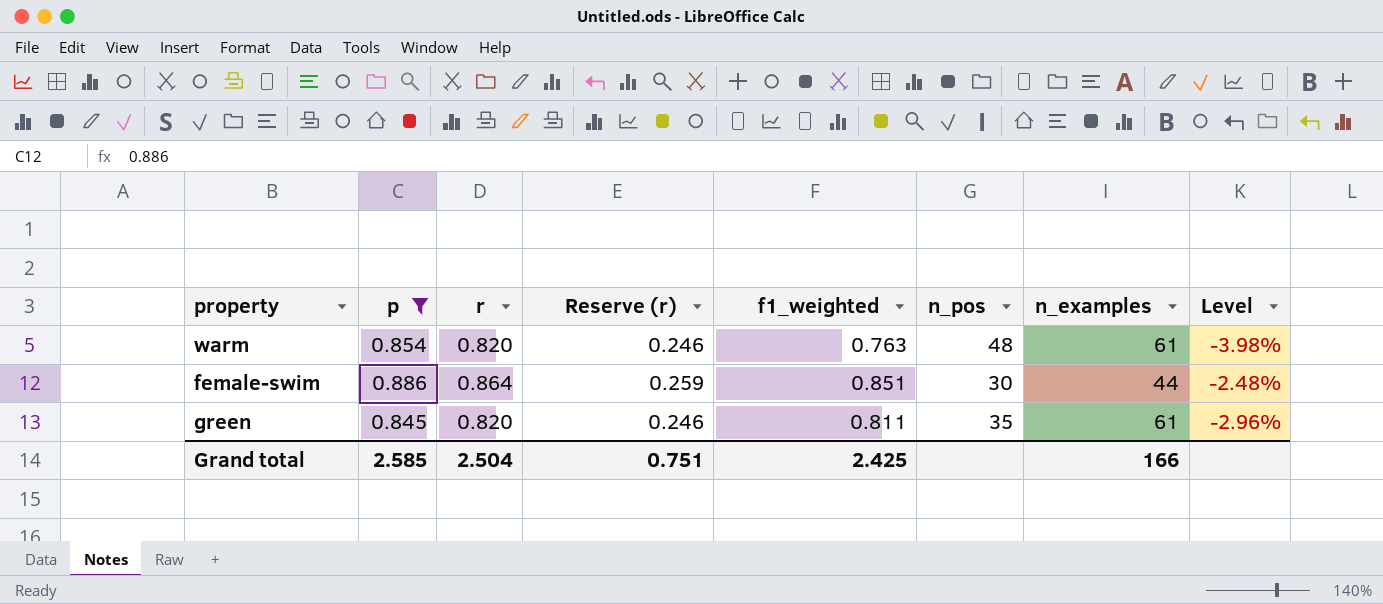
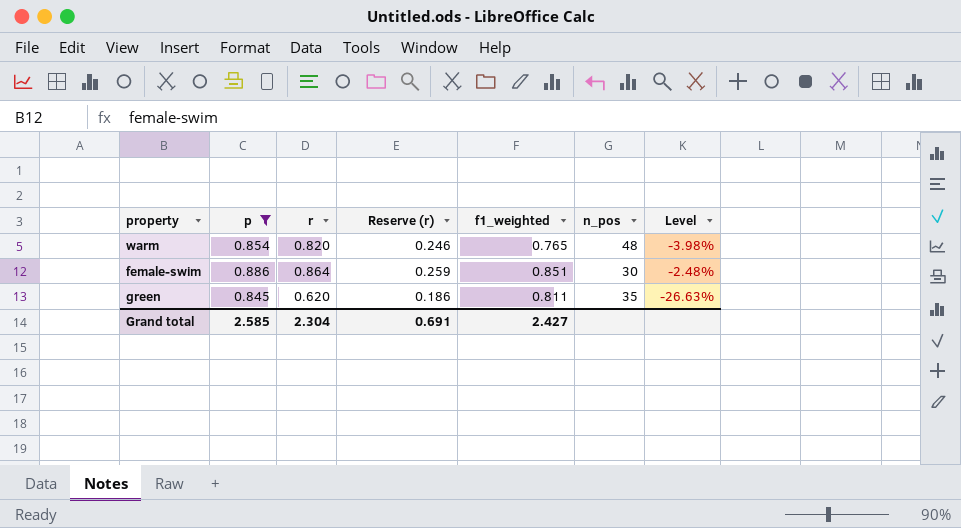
column n_examples | position: 7 -> none
warm | f1_weighted: 0.763 -> 0.765
green | r: 0.820 -> 0.620
green | Reserve (r): 0.246 -> 0.186
green | Level: -2.96% -> -26.63%
Grand total | r: 2.504 -> 2.304
Grand total | Reserve (r): 0.751 -> 0.691
Grand total | f1_weighted: 2.425 -> 2.427

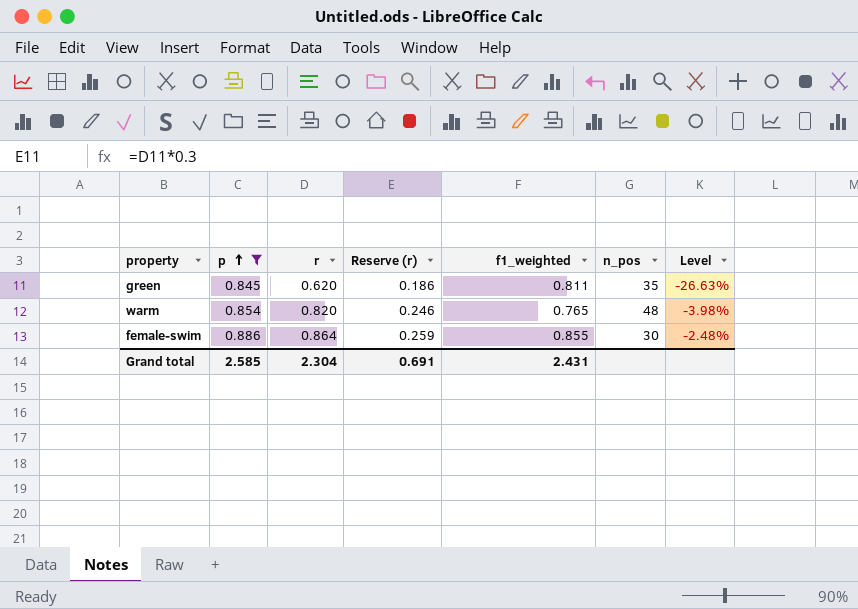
row order: none -> p ascending
female-swim | f1_weighted: 0.851 -> 0.855
Grand total | f1_weighted: 2.427 -> 2.431

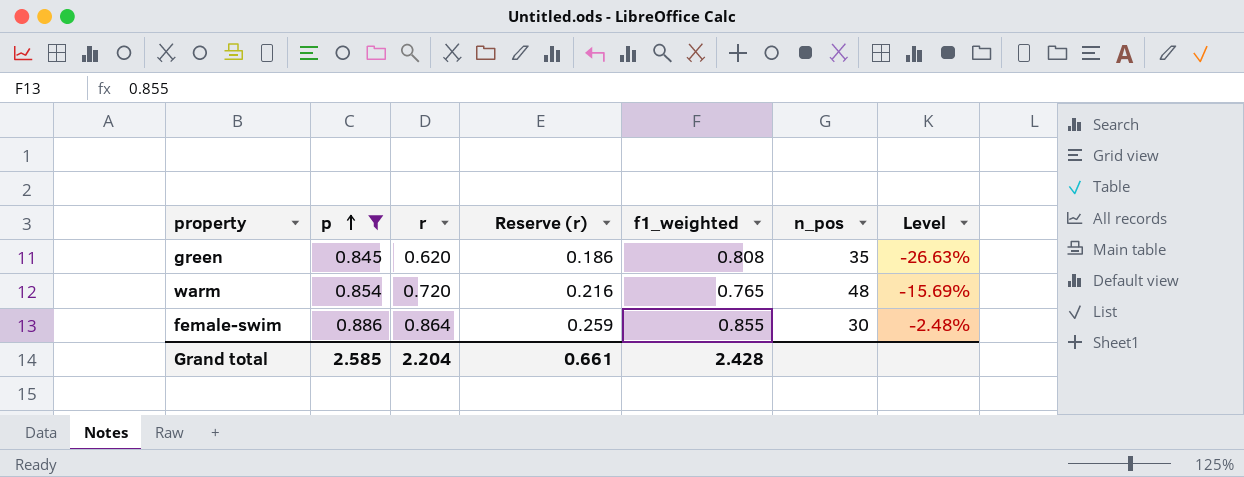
green | f1_weighted: 0.811 -> 0.808
warm | r: 0.820 -> 0.720
warm | Reserve (r): 0.246 -> 0.216
warm | Level: -3.98% -> -15.69%
Grand total | r: 2.304 -> 2.204
Grand total | Reserve (r): 0.691 -> 0.661
Grand total | f1_weighted: 2.431 -> 2.428

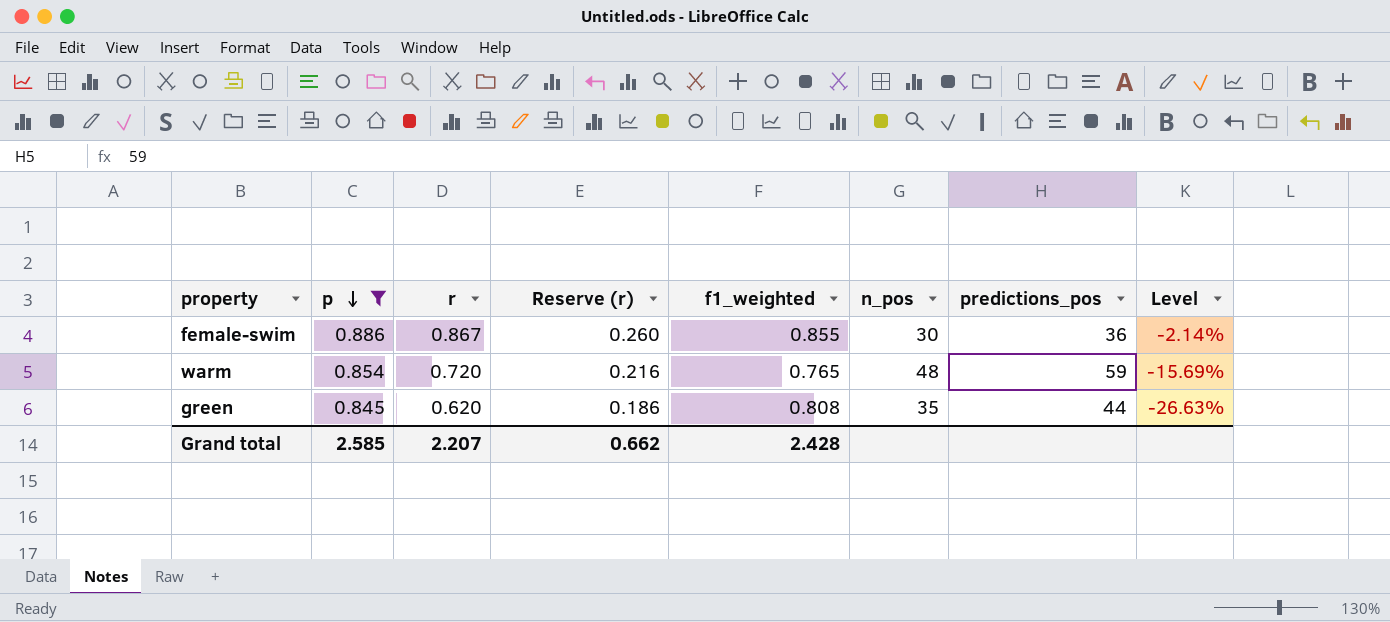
row order: p ascending -> p descending
column predictions_pos | position: none -> 7
female-swim | r: 0.864 -> 0.867
female-swim | Reserve (r): 0.259 -> 0.260
female-swim | Level: -2.48% -> -2.14%
Grand total | r: 2.204 -> 2.207
Grand total | Reserve (r): 0.661 -> 0.662

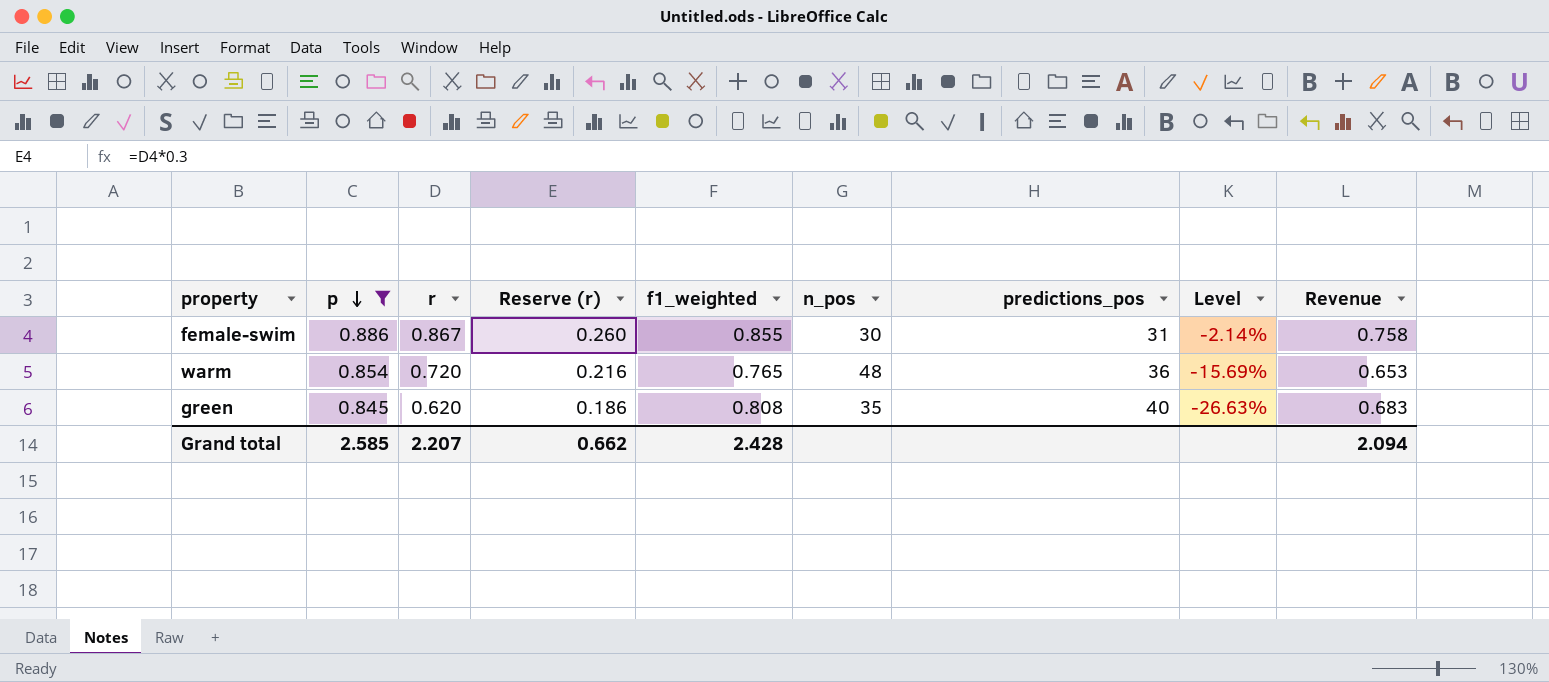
column Revenue | formula: none -> [p] * [f1_weighted]
female-swim | predictions_pos: 36 -> 31
warm | predictions_pos: 59 -> 36
green | predictions_pos: 44 -> 40

